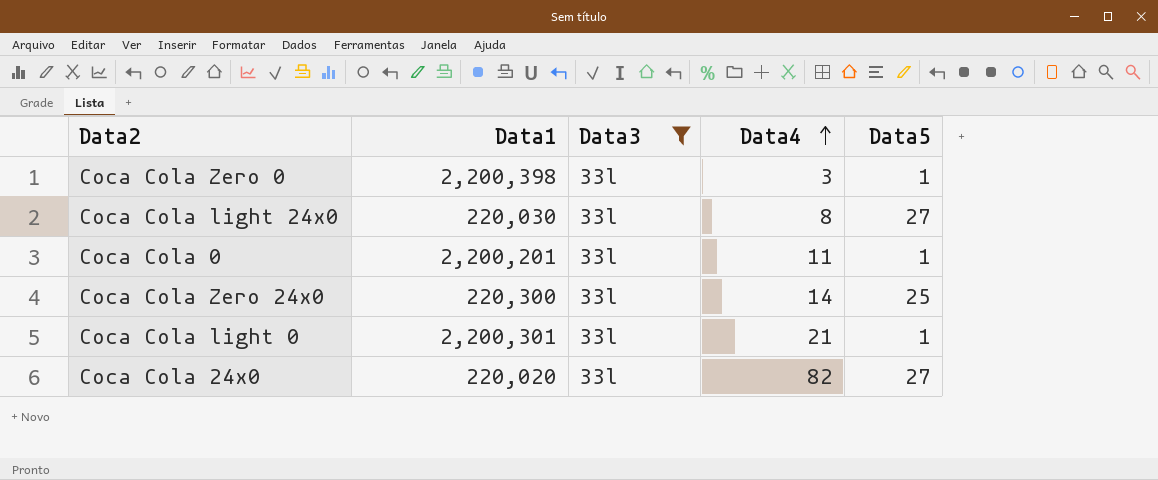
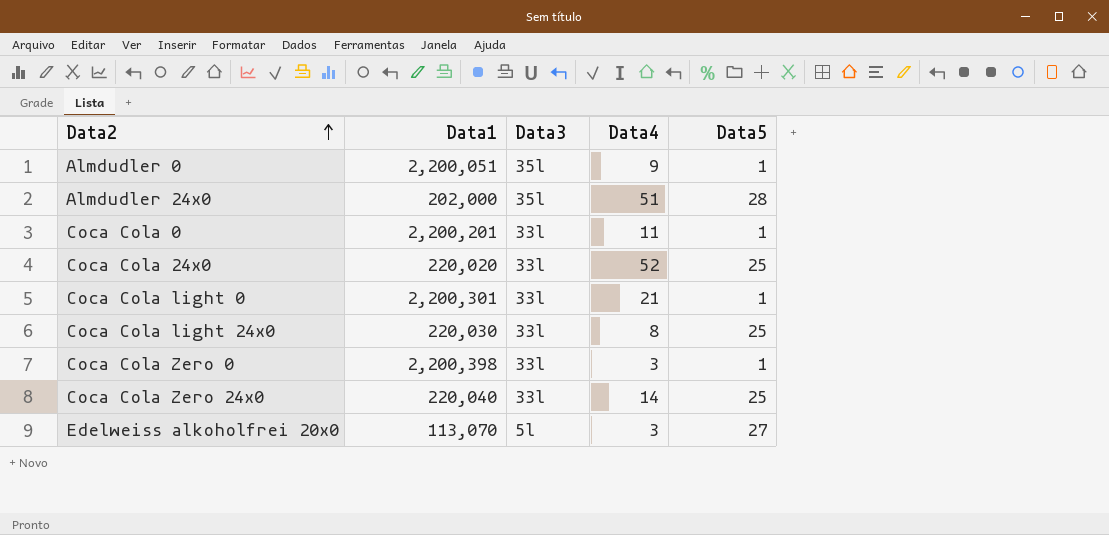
filter: Data3 = 33l -> none
row order: Data4 ascending -> Data2 ascending
Coca Cola 24x0 | Data4: 82 -> 52
Coca Cola 24x0 | Data5: 27 -> 25
Coca Cola light 24x0 | Data5: 27 -> 25
Coca Cola Zero 24x0 | Data1: 220,300 -> 220,040

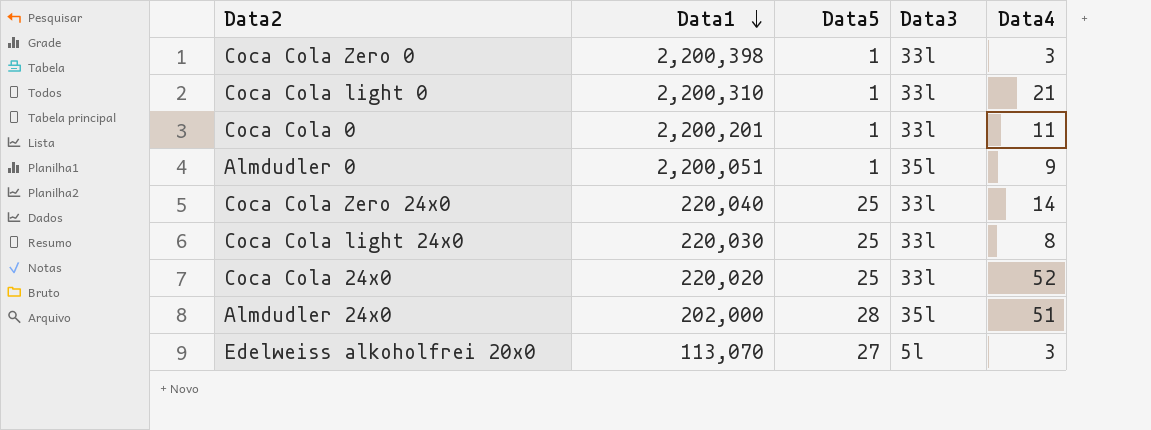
row order: Data2 ascending -> Data1 descending
column Data5 | position: 5 -> 3
Coca Cola light 0 | Data1: 2,200,301 -> 2,200,310

